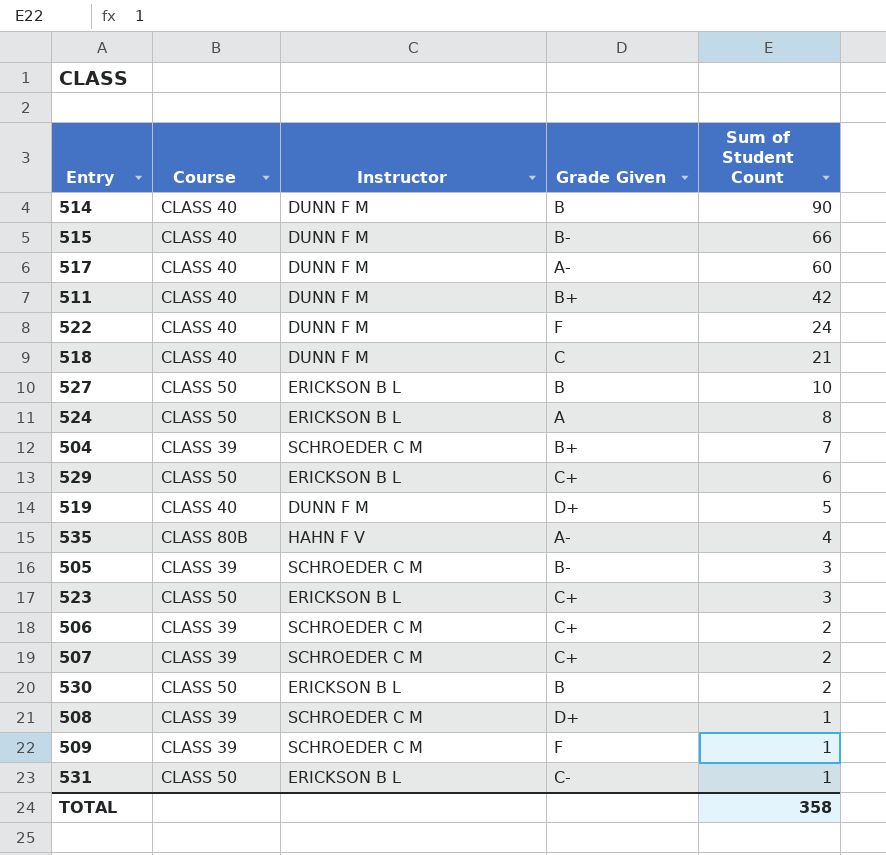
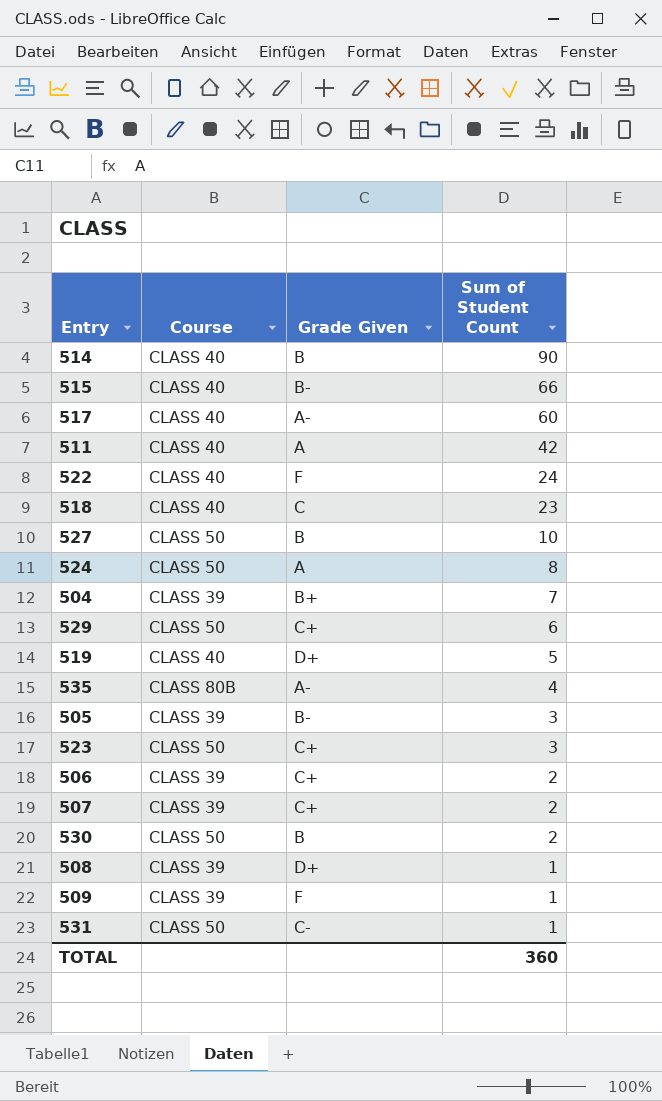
column Instructor | position: 3 -> none
511 | Grade Given: B+ -> A
518 | Sum of Student Count: 21 -> 23
TOTAL | Sum of Student Count: 358 -> 360

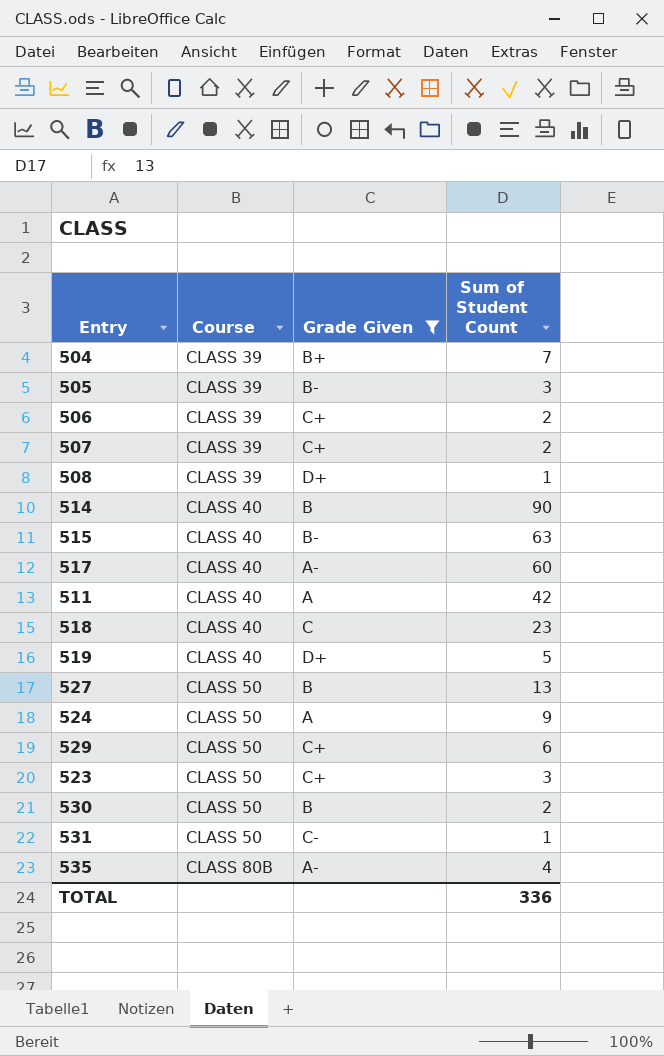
filter: none -> Grade Given != F
row order: Sum of Student Count descending -> Course ascending
515 | Sum of Student Count: 66 -> 63
527 | Sum of Student Count: 10 -> 13
524 | Sum of Student Count: 8 -> 9
TOTAL | Sum of Student Count: 360 -> 336

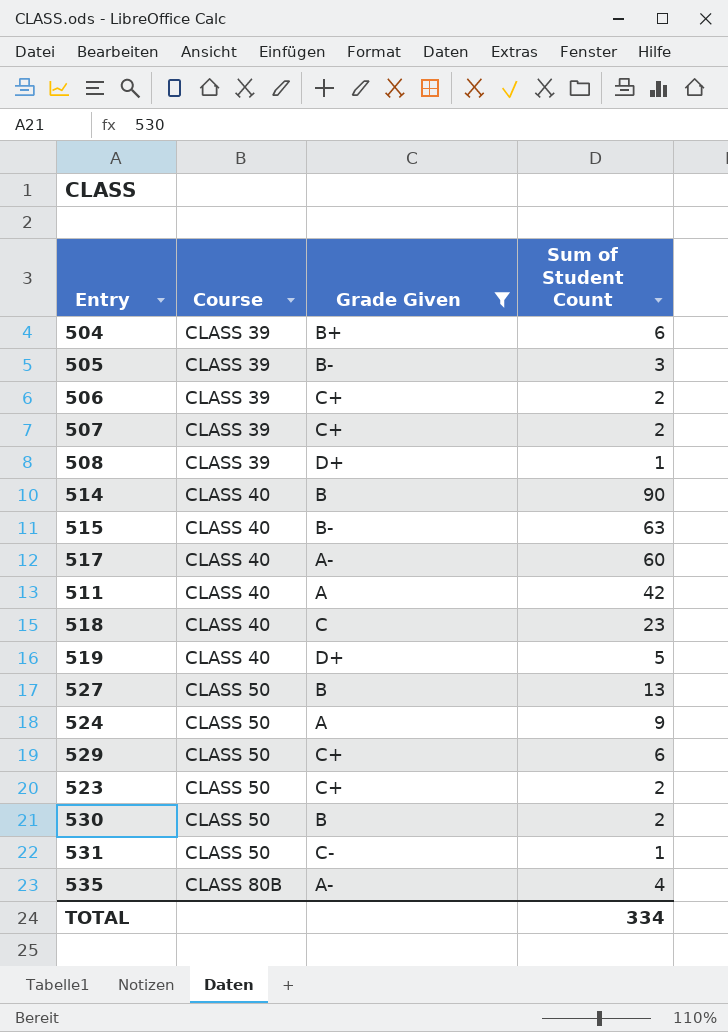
504 | Sum of Student Count: 7 -> 6
523 | Sum of Student Count: 3 -> 2
TOTAL | Sum of Student Count: 336 -> 334

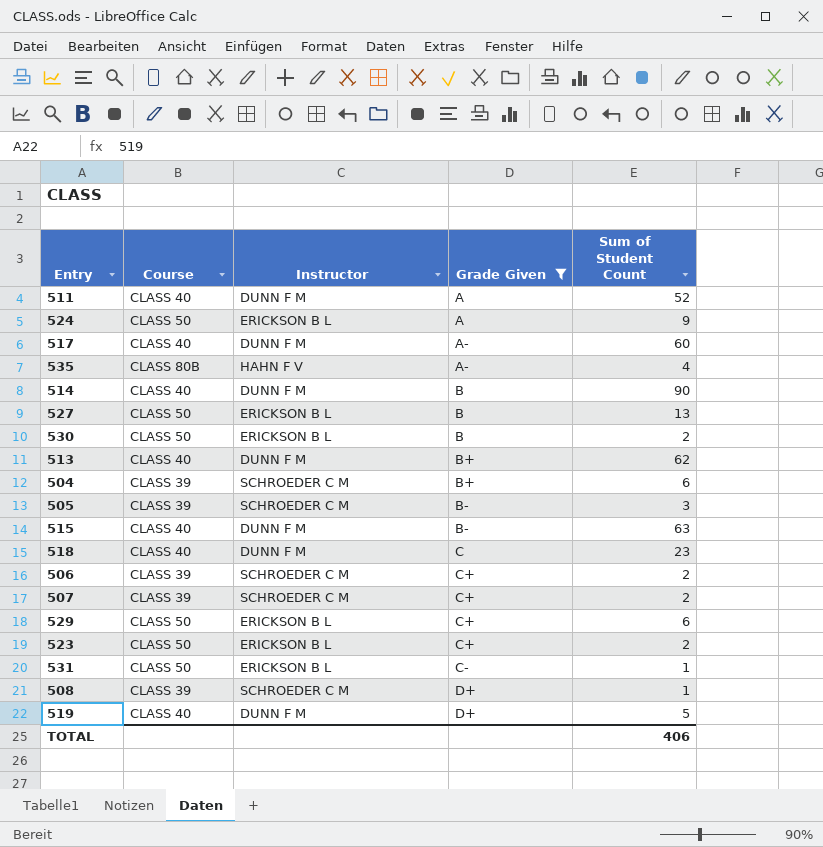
row order: Course ascending -> Grade Given ascending
column Instructor | position: none -> 3
511 | Sum of Student Count: 42 -> 52
row 513: none -> CLASS 40 | DUNN F M | B+ | 62
TOTAL | Sum of Student Count: 334 -> 406

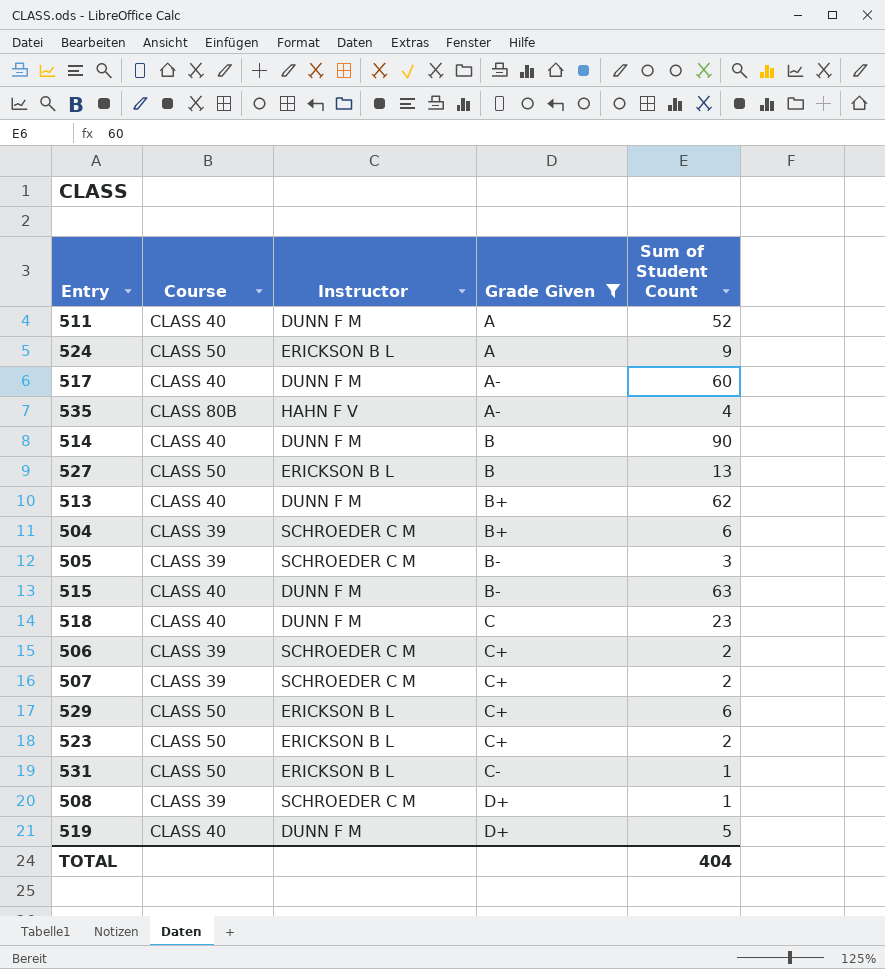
row 530: CLASS 50 | ERICKSON B L | B | 2 -> none
TOTAL | Sum of Student Count: 406 -> 404

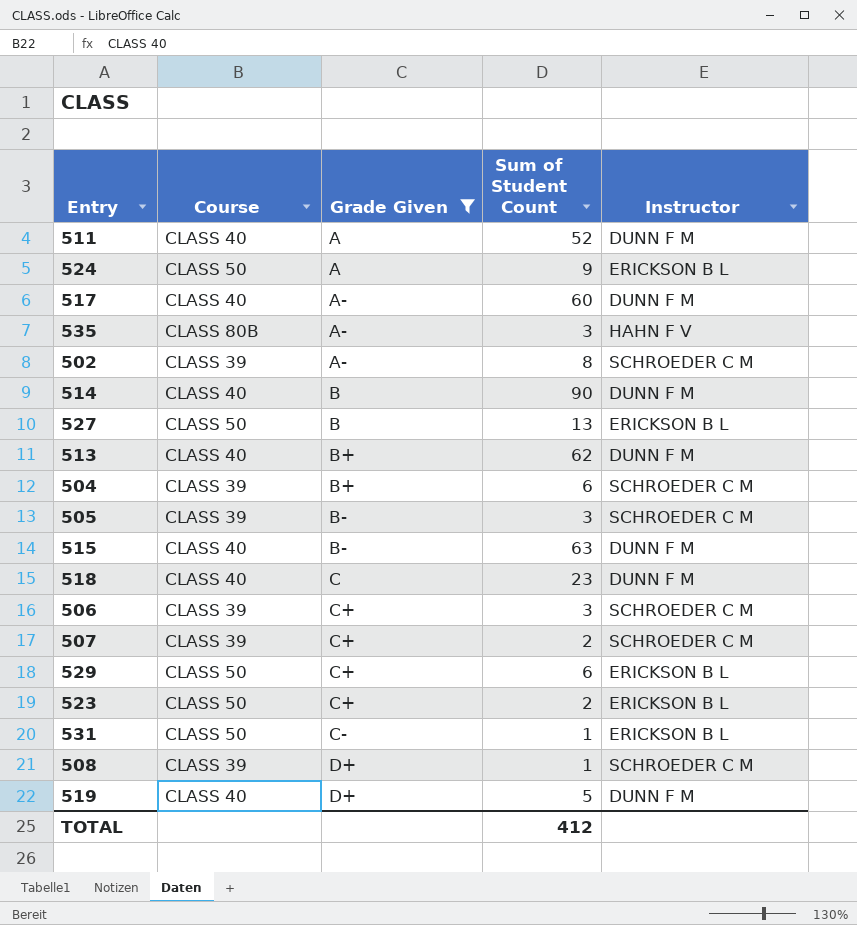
column Instructor | position: 3 -> 5
535 | Sum of Student Count: 4 -> 3
row 502: none -> CLASS 39 | A- | 8 | SCHROEDER C M
506 | Sum of Student Count: 2 -> 3
TOTAL | Sum of Student Count: 404 -> 412

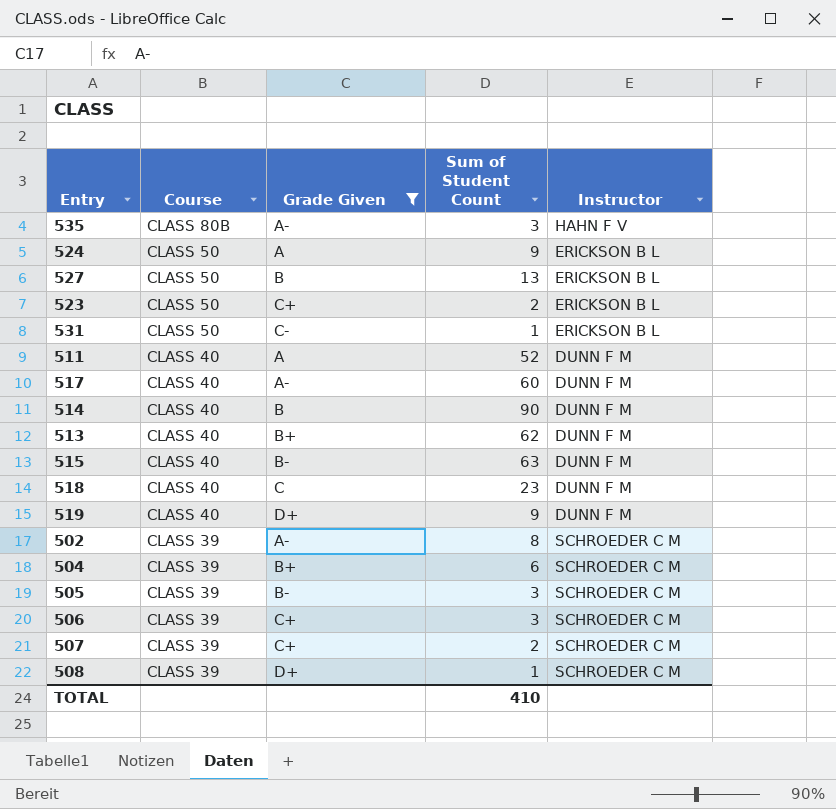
row order: Grade Given ascending -> Course descending
row 529: CLASS 50 | C+ | 6 | ERICKSON B L -> none
519 | Sum of Student Count: 5 -> 9
TOTAL | Sum of Student Count: 412 -> 410

